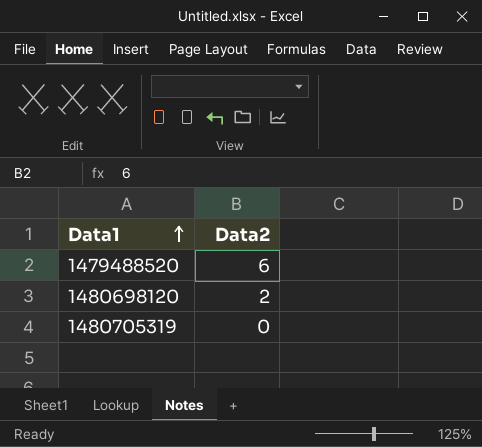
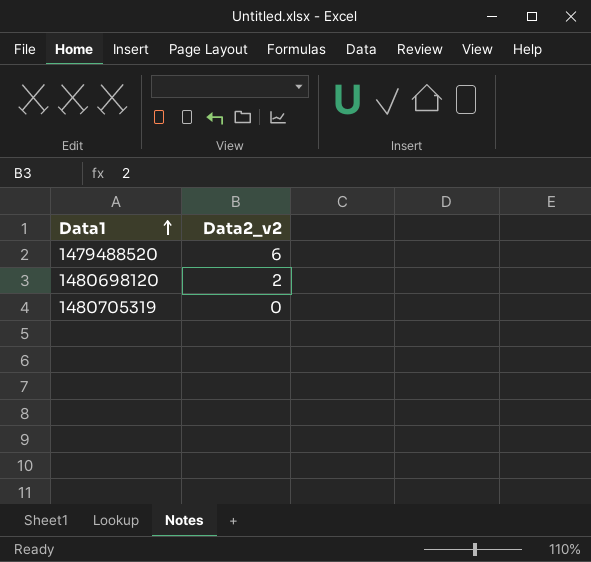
column name: Data2 -> Data2_v2

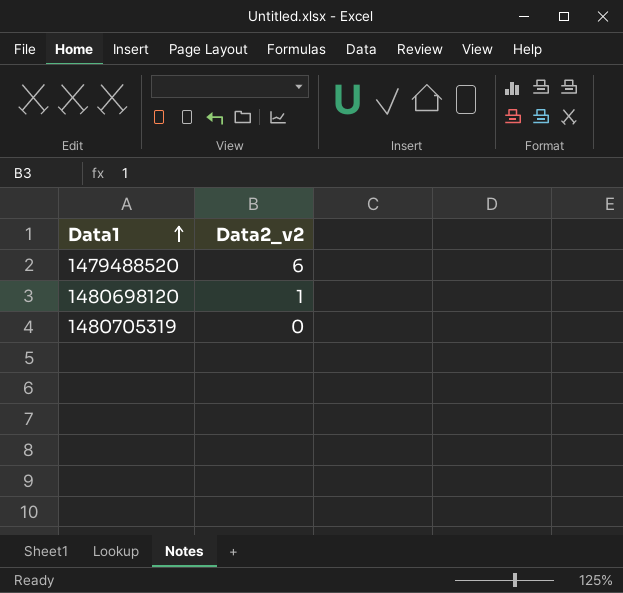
1480698120 | Data2_v2: 2 -> 1

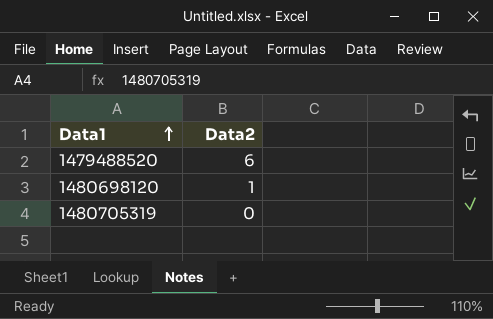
column name: Data2_v2 -> Data2

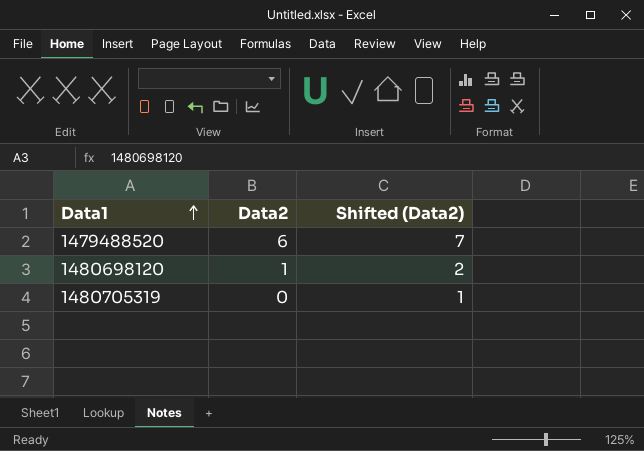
column Shifted (Data2) | formula: none -> [Data2] + 1

